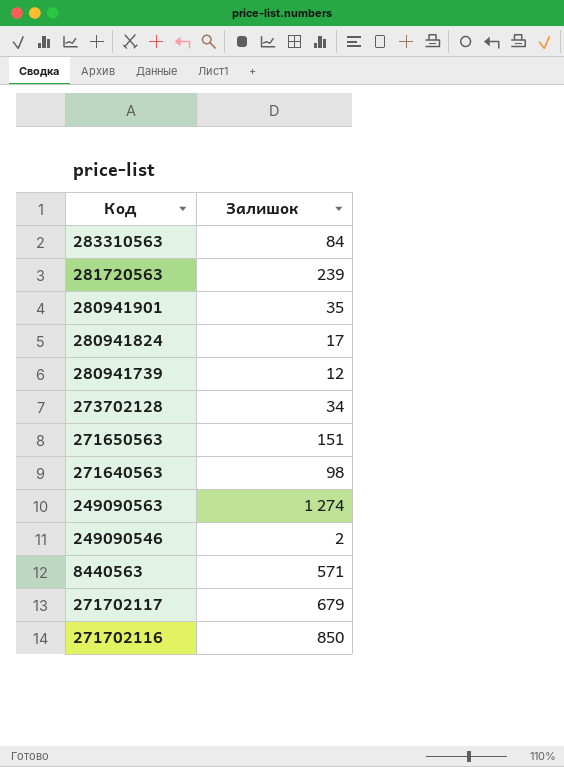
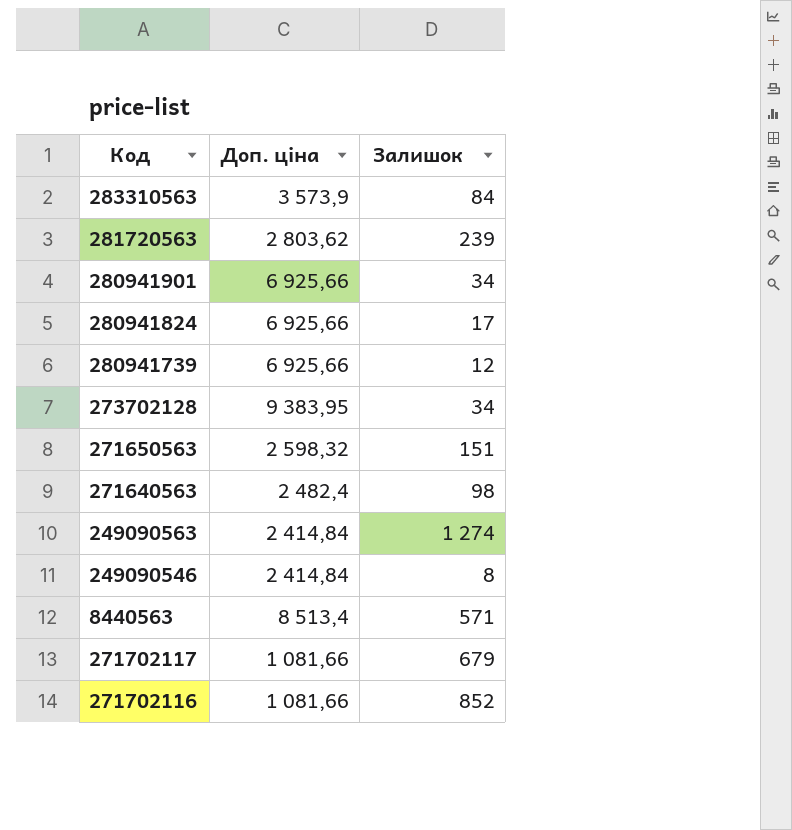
column Доп. ціна | position: none -> 2
280941901 | Залишок: 35 -> 34
249090546 | Залишок: 2 -> 8
271702116 | Залишок: 850 -> 852

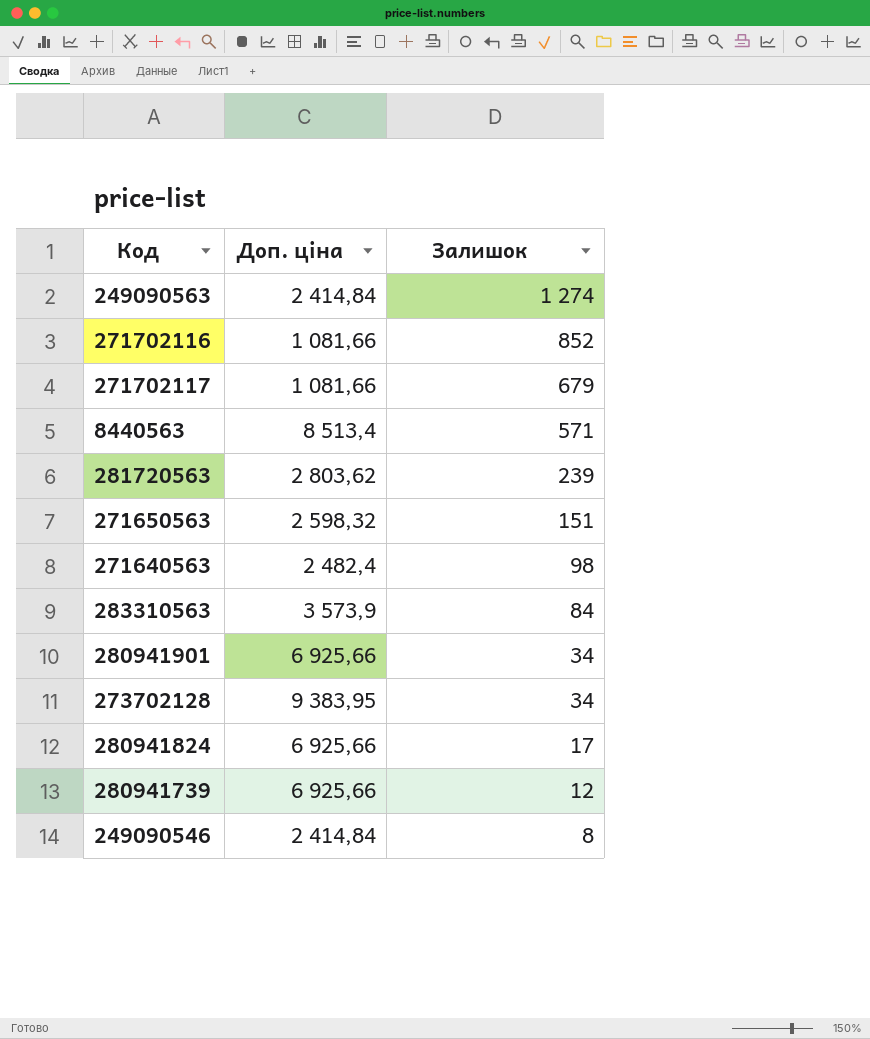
row order: none -> Залишок descending

